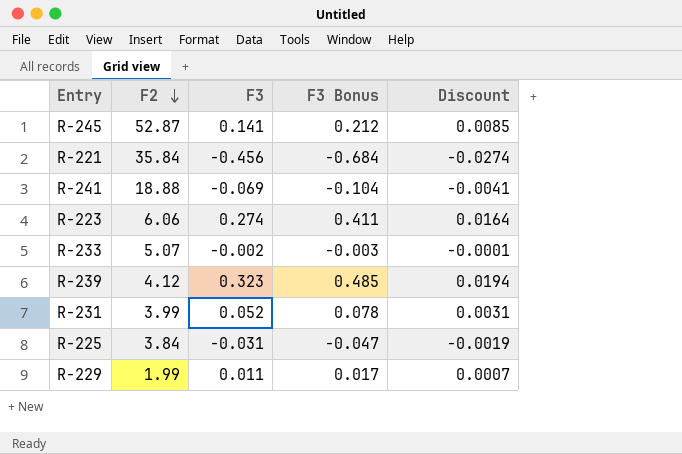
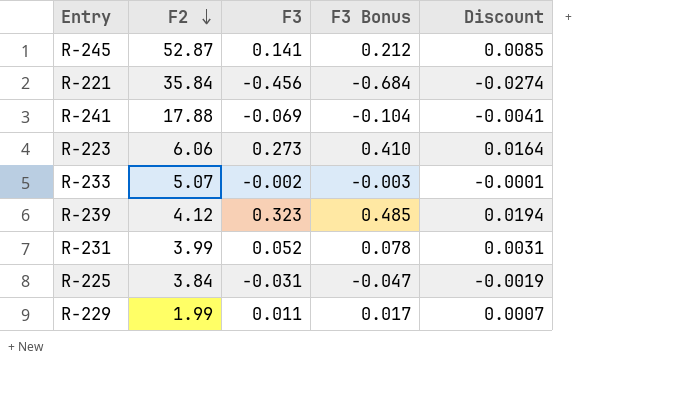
R-241 | F2: 18.88 -> 17.88
R-223 | F3: 0.274 -> 0.273
R-223 | F3 Bonus: 0.411 -> 0.410

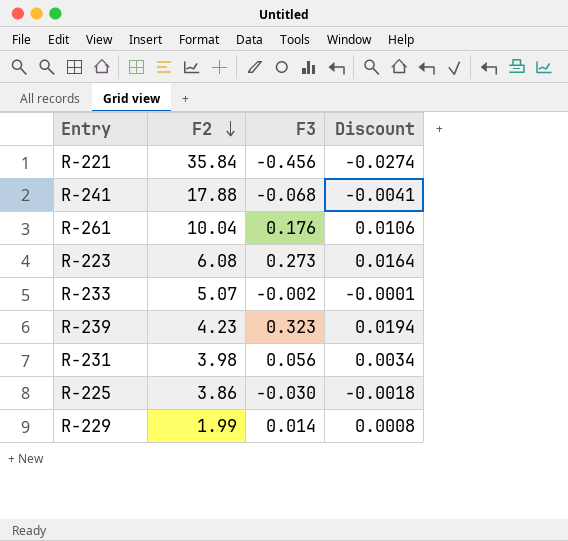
column F3 Bonus | formula: [F3] * 1.5 -> none
row R-245: 52.87 | 0.141 | 0.212 | 0.0085 -> none
R-241 | F3: -0.069 -> -0.068
row R-261: none -> 10.04 | 0.176 | 0.0106
R-223 | F2: 6.06 -> 6.08
R-239 | F2: 4.12 -> 4.23
R-231 | F2: 3.99 -> 3.98
R-231 | F3: 0.052 -> 0.056
R-231 | Discount: 0.0031 -> 0.0034
R-225 | F2: 3.84 -> 3.86
R-225 | F3: -0.031 -> -0.030
R-225 | Discount: -0.0019 -> -0.0018
R-229 | F3: 0.011 -> 0.014
R-229 | Discount: 0.0007 -> 0.0008

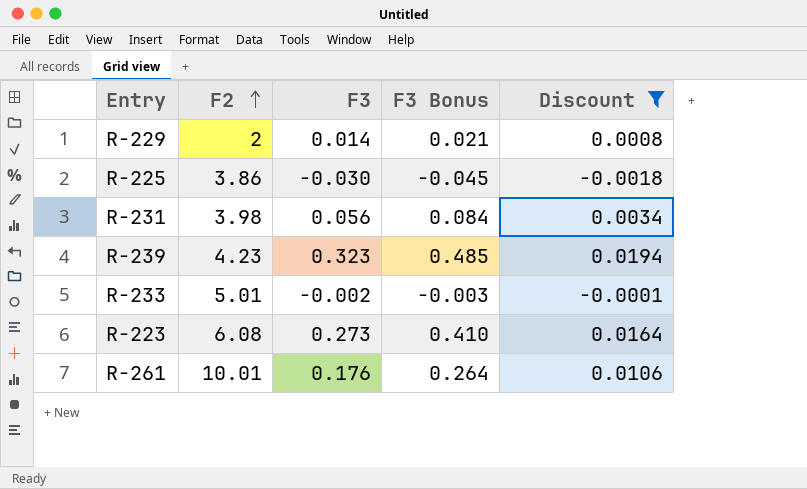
filter: none -> Discount >= -0.0018
row order: F2 descending -> F2 ascending
column F3 Bonus | formula: none -> [F3] * 1.5
R-229 | F2: 1.99 -> 2
R-233 | F2: 5.07 -> 5.01
R-261 | F2: 10.04 -> 10.01

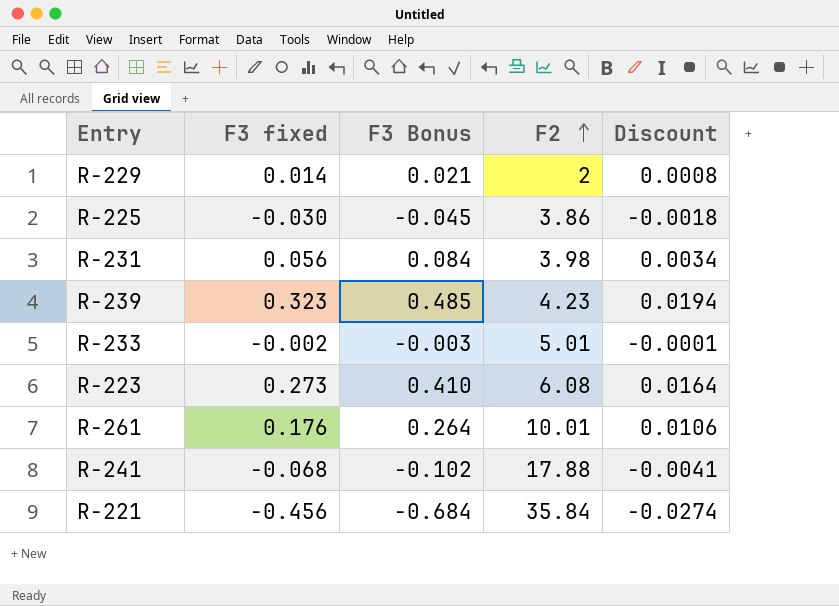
filter: Discount >= -0.0018 -> none
column name: F3 -> F3 fixed
column F2 | position: 2 -> 4

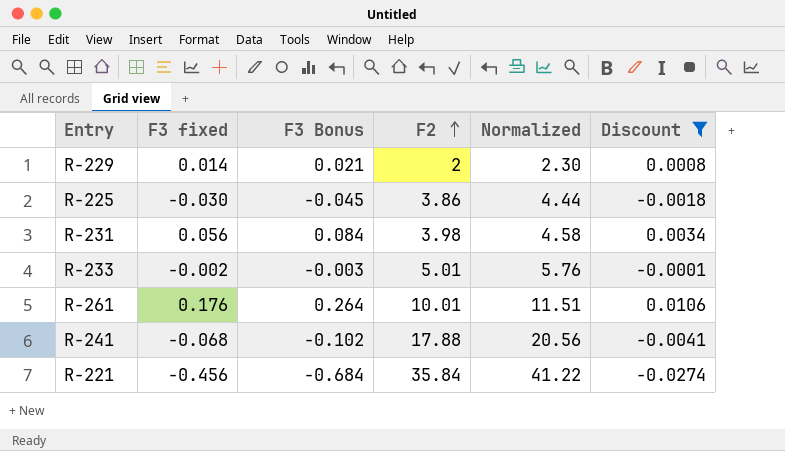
filter: none -> Discount <= 0.0106
column Normalized | formula: none -> [F2] * 1.15

